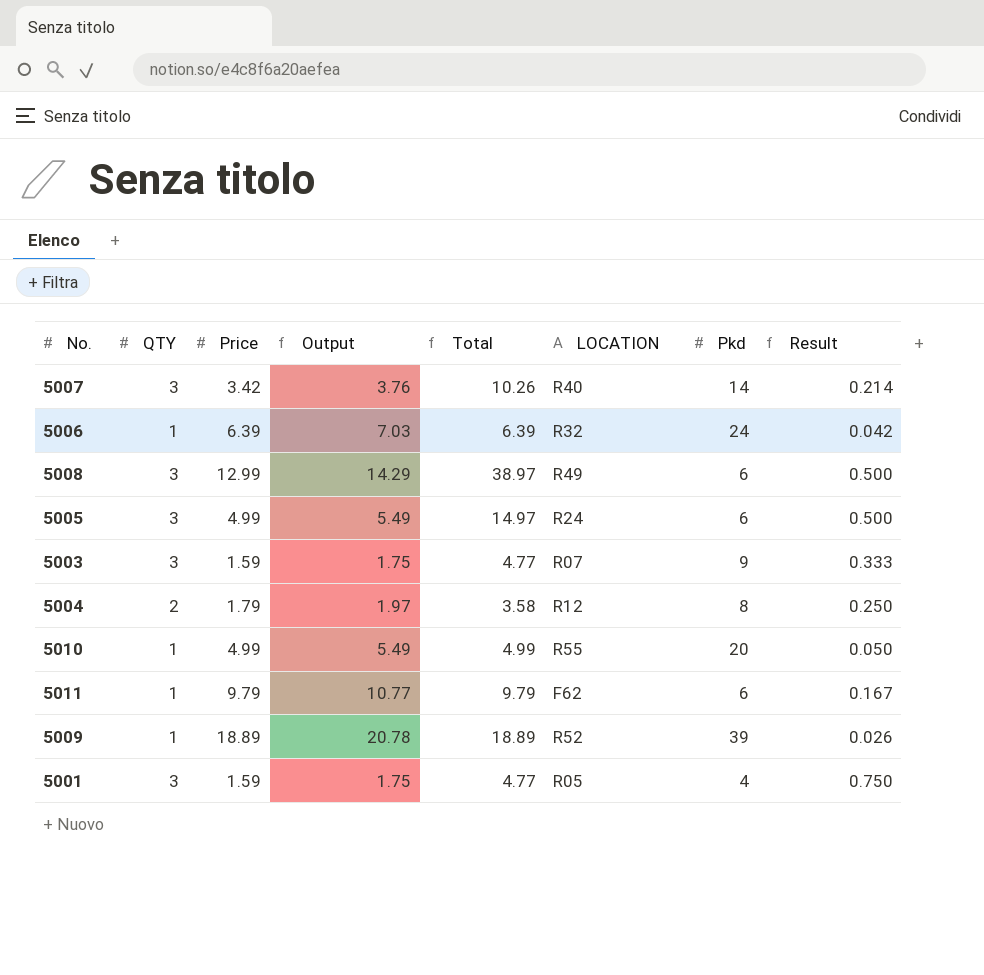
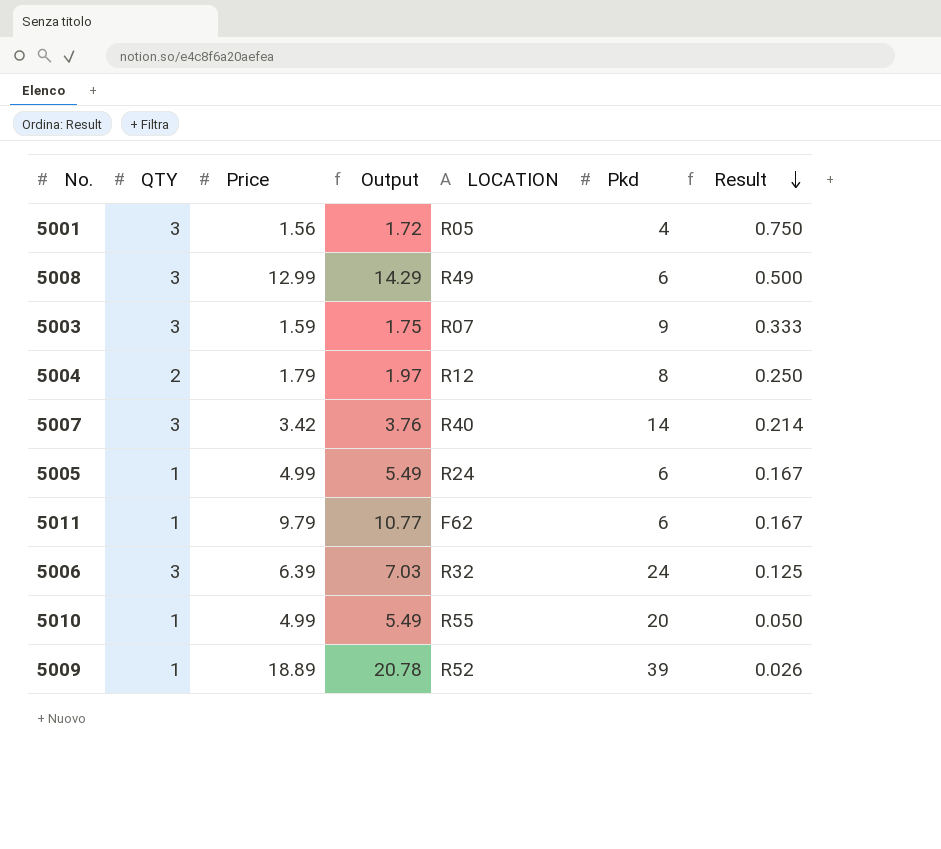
row order: none -> Result descending
column Total | formula: [QTY] * [Price] -> none
5001 | Price: 1.59 -> 1.56
5001 | Output: 1.75 -> 1.72
5005 | QTY: 3 -> 1
5005 | Result: 0.500 -> 0.167
5006 | QTY: 1 -> 3
5006 | Result: 0.042 -> 0.125

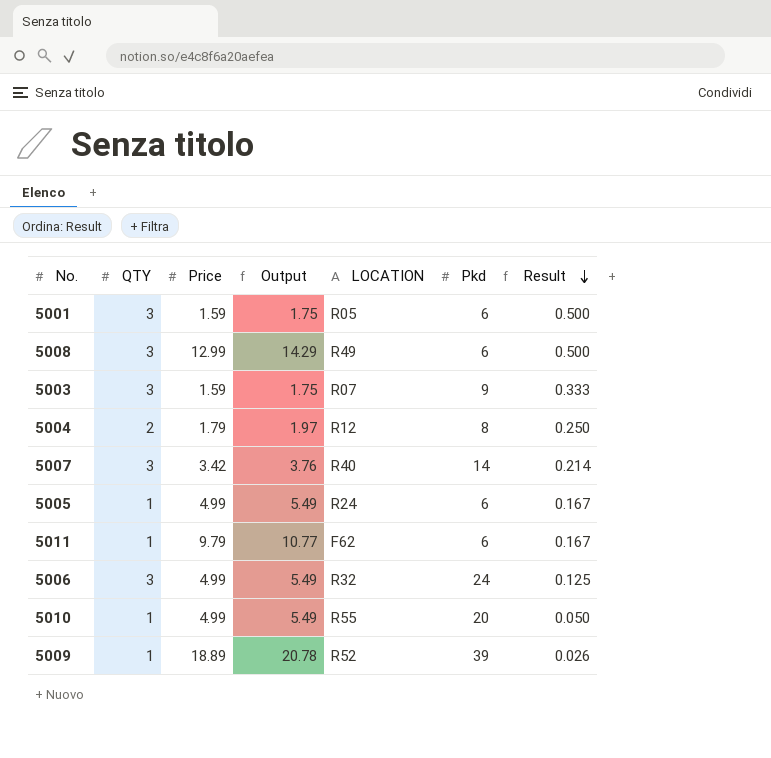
5001 | Price: 1.56 -> 1.59
5001 | Output: 1.72 -> 1.75
5001 | Pkd: 4 -> 6
5001 | Result: 0.750 -> 0.500
5006 | Price: 6.39 -> 4.99
5006 | Output: 7.03 -> 5.49

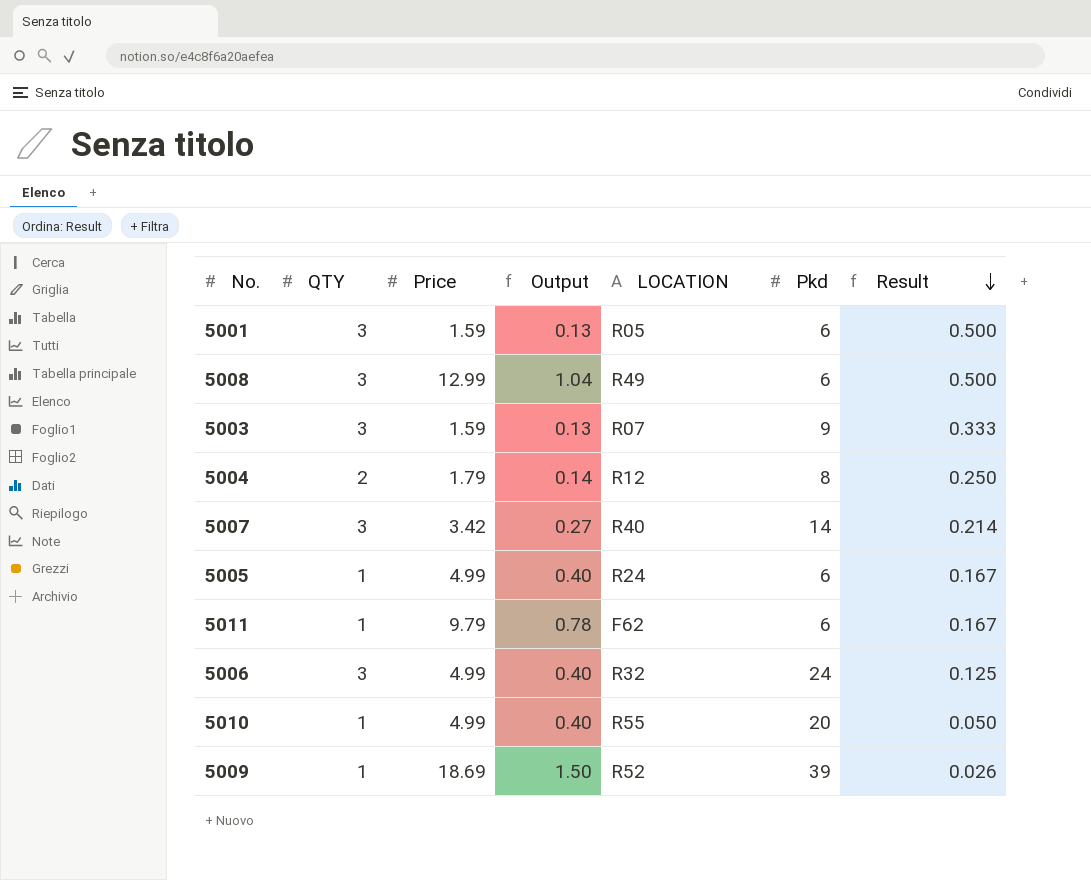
column Output | formula: [Price] * 1.1 -> [Price] * 0.08
5009 | Price: 18.89 -> 18.69

